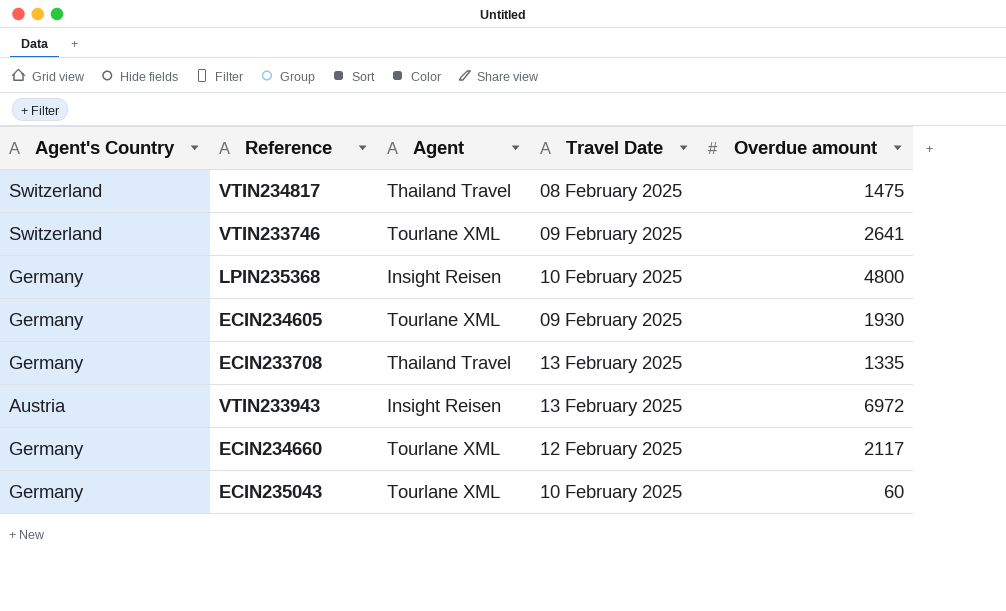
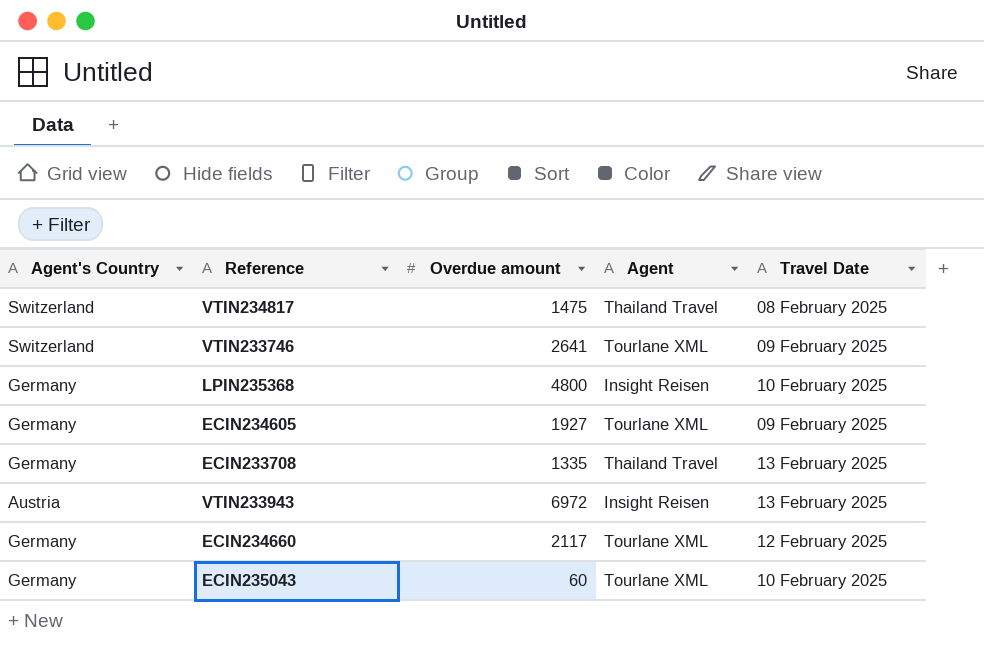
column Overdue amount | position: 5 -> 3
ECIN234605 | Overdue amount: 1930 -> 1927

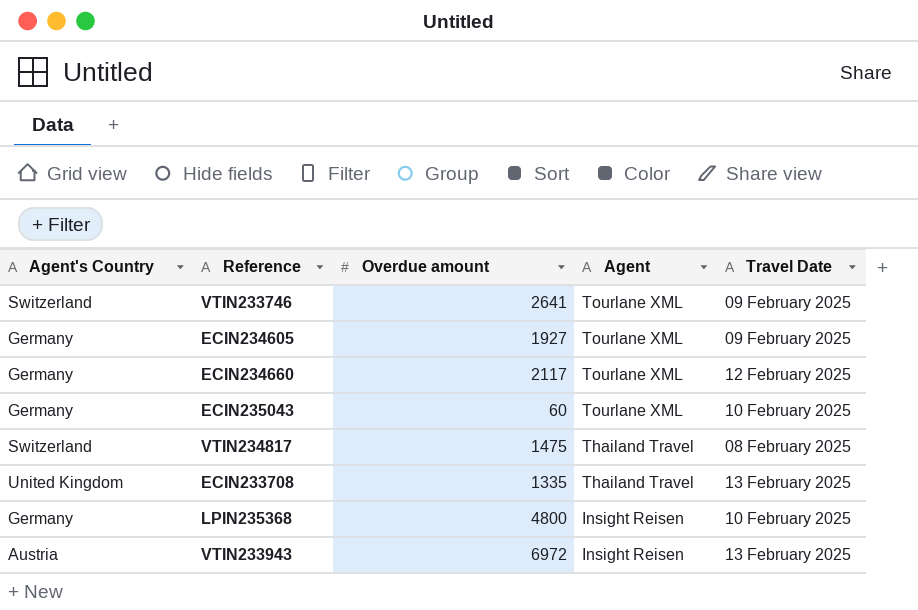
row order: none -> Agent descending
ECIN233708 | Agent's Country: Germany -> United Kingdom

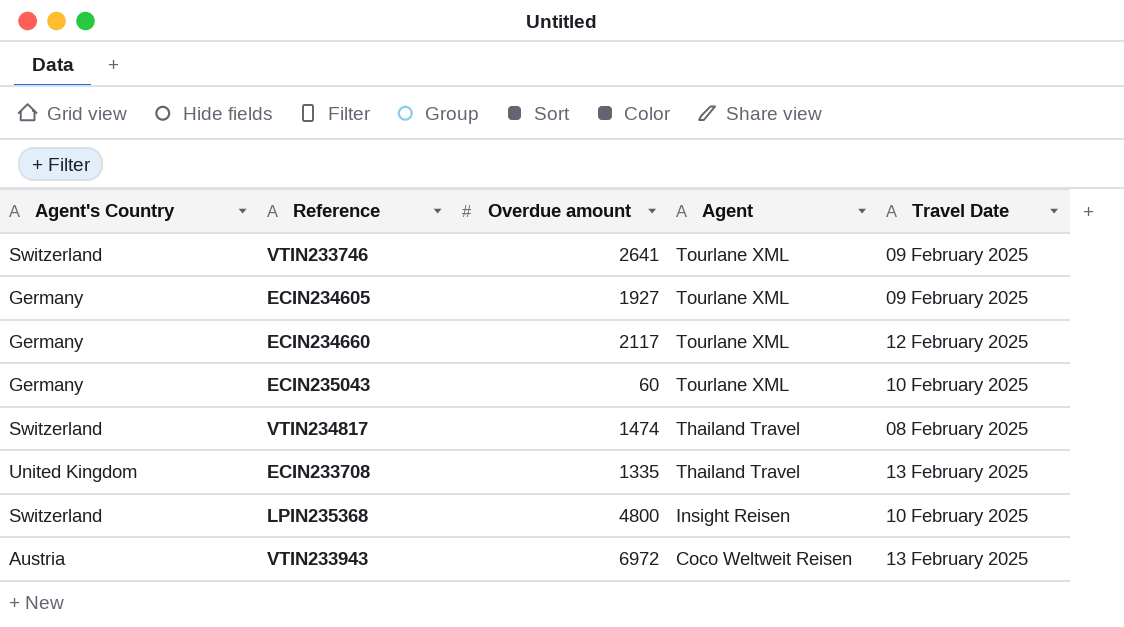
VTIN234817 | Overdue amount: 1475 -> 1474
LPIN235368 | Agent's Country: Germany -> Switzerland
VTIN233943 | Agent: Insight Reisen -> Coco Weltweit Reisen

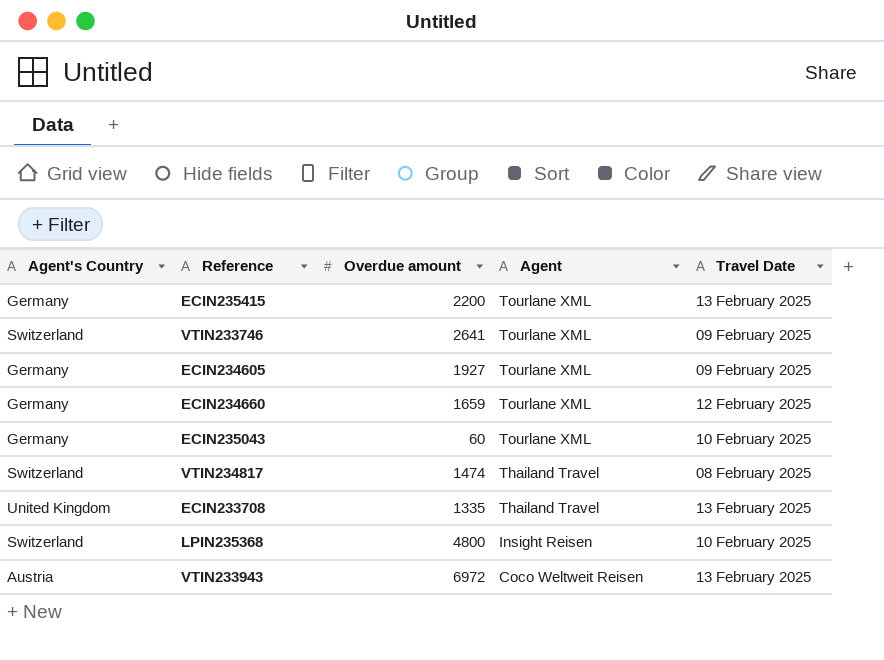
row ECIN235415: none -> Germany | 2200 | Tourlane XML | 13 February 2025
ECIN234660 | Overdue amount: 2117 -> 1659

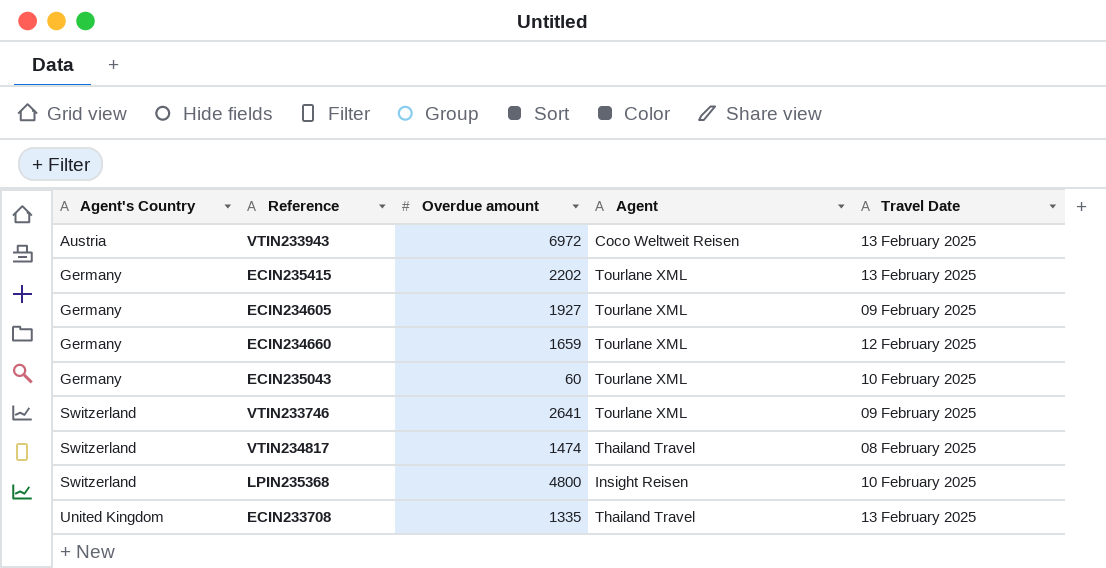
row order: Agent descending -> Agent's Country ascending
ECIN235415 | Overdue amount: 2200 -> 2202

